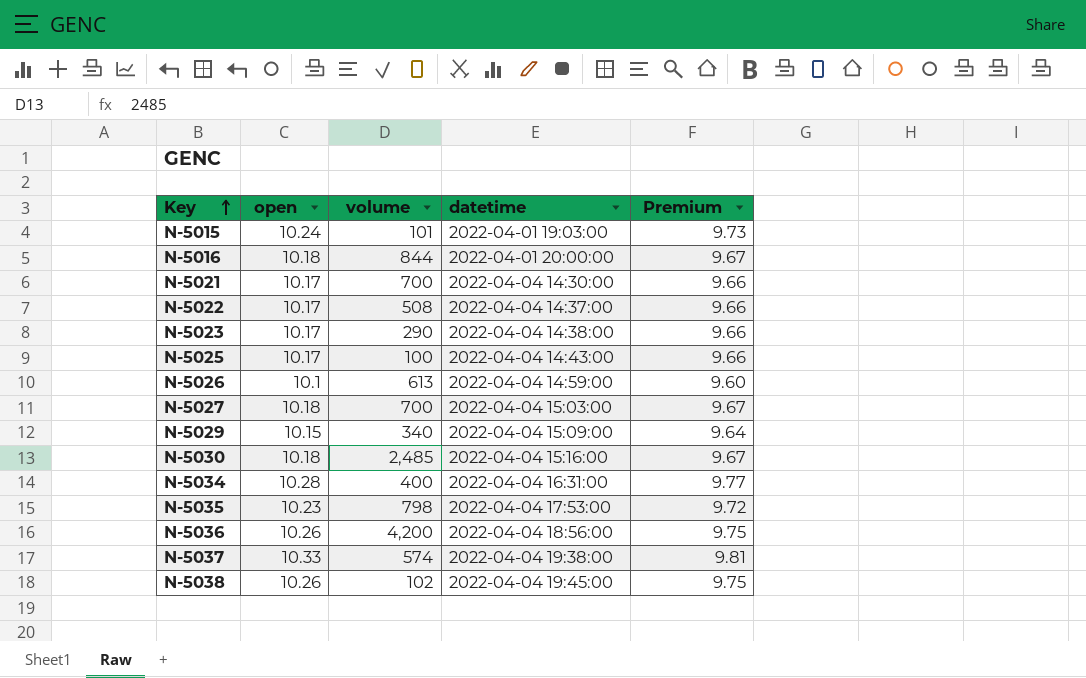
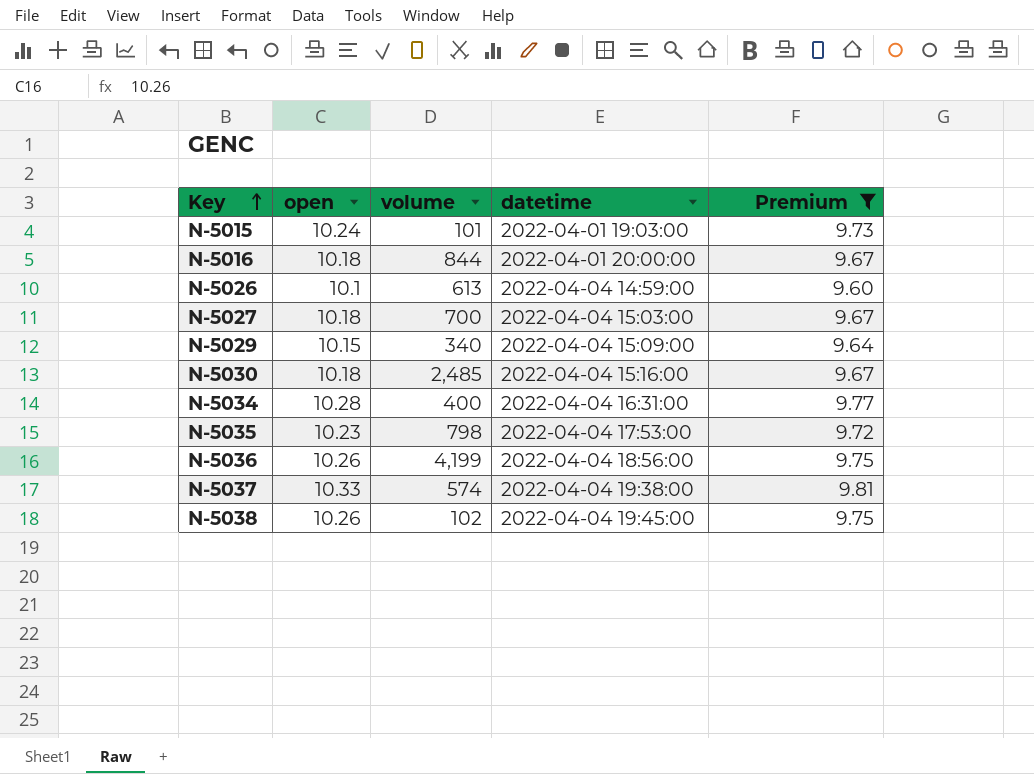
filter: none -> Premium != 9.66
N-5036 | volume: 4,200 -> 4,199

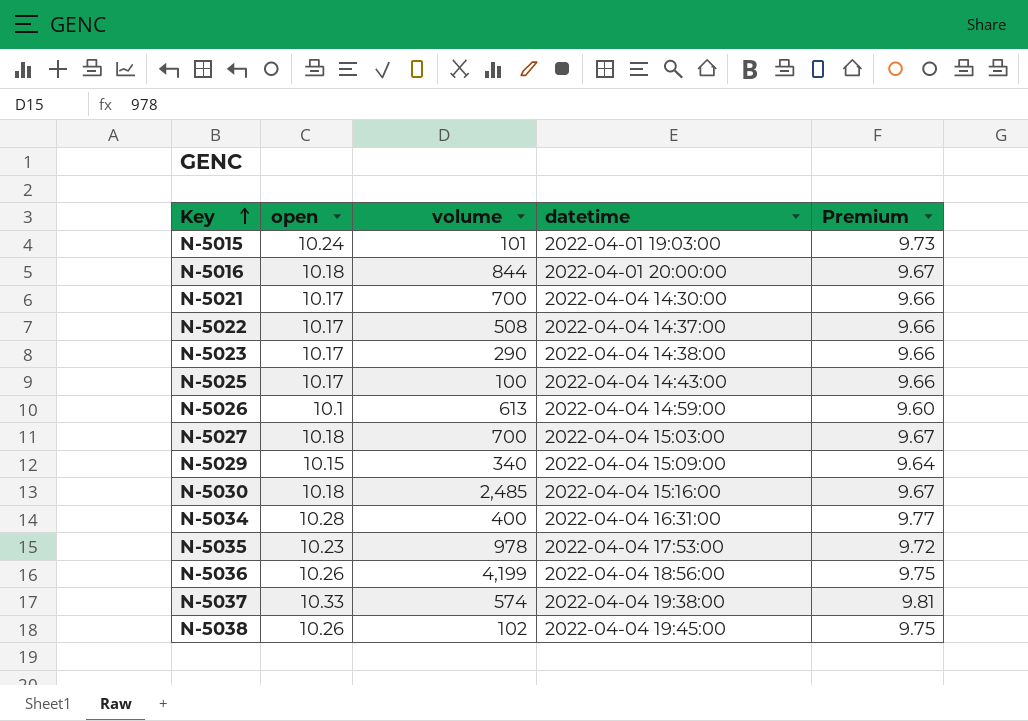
filter: Premium != 9.66 -> none
N-5035 | volume: 798 -> 978

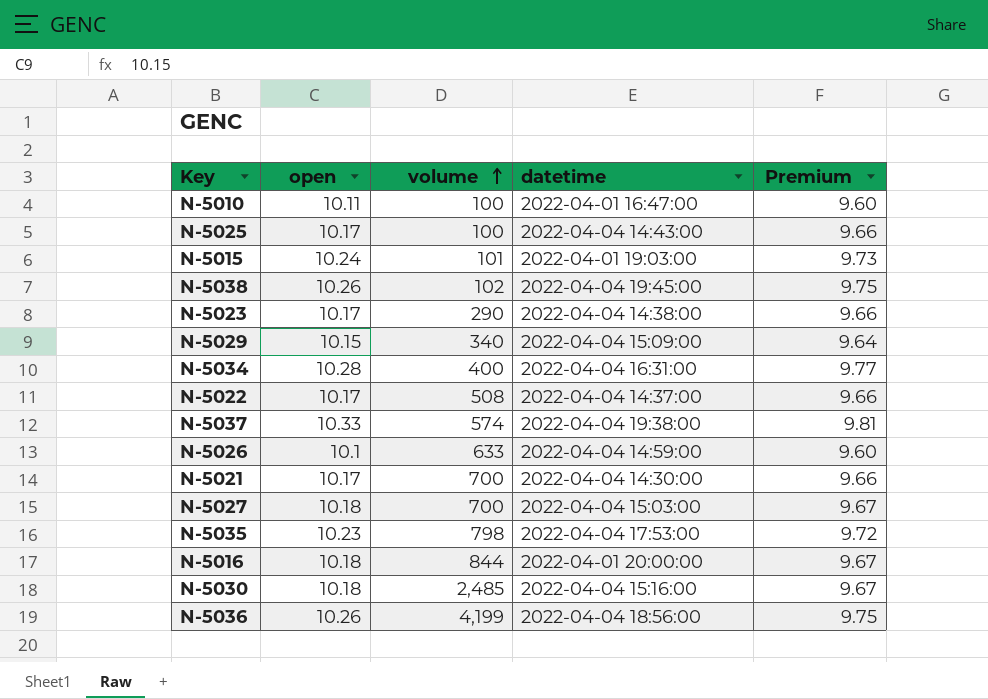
row order: Key ascending -> volume ascending
row N-5010: none -> 10.11 | 100 | 2022-04-01 16:47:00 | 9.60
N-5026 | volume: 613 -> 633
N-5035 | volume: 978 -> 798

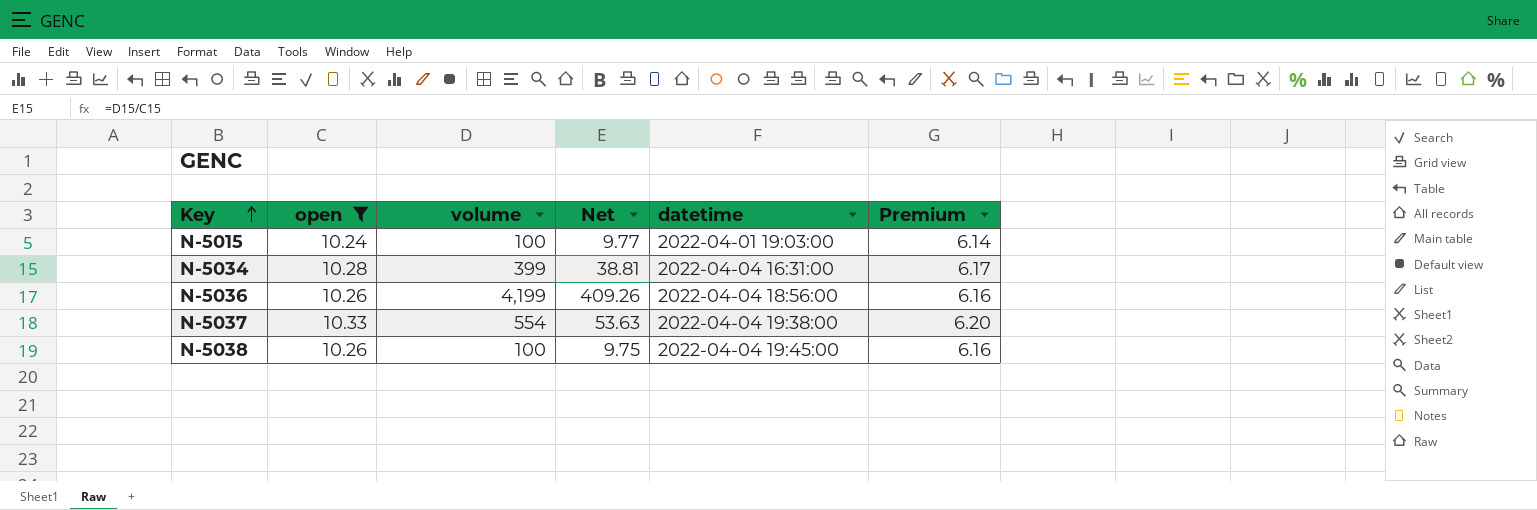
filter: none -> open >= 10.24
row order: volume ascending -> Key ascending
column Net | formula: none -> [volume] / [open]
column Premium | formula: [open] * 0.95 -> [open] * 0.6
N-5015 | volume: 101 -> 100
N-5034 | volume: 400 -> 399
N-5037 | volume: 574 -> 554
N-5038 | volume: 102 -> 100

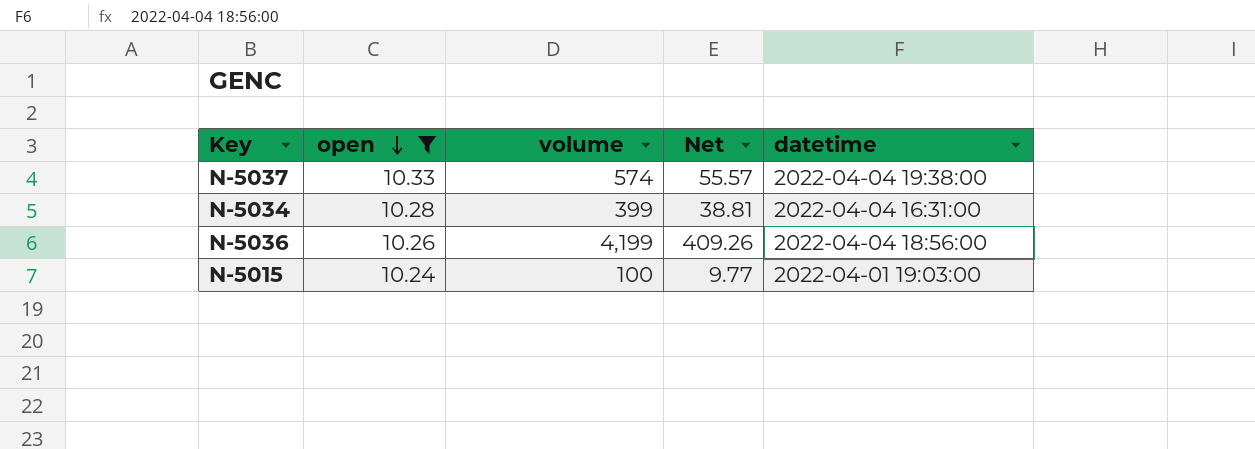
row order: Key ascending -> open descending
column Premium | formula: [open] * 0.6 -> none
row N-5038: 10.26 | 100 | 9.75 | 2022-04-04 19:45:00 | 6.16 -> none
N-5037 | volume: 554 -> 574
N-5037 | Net: 53.63 -> 55.57

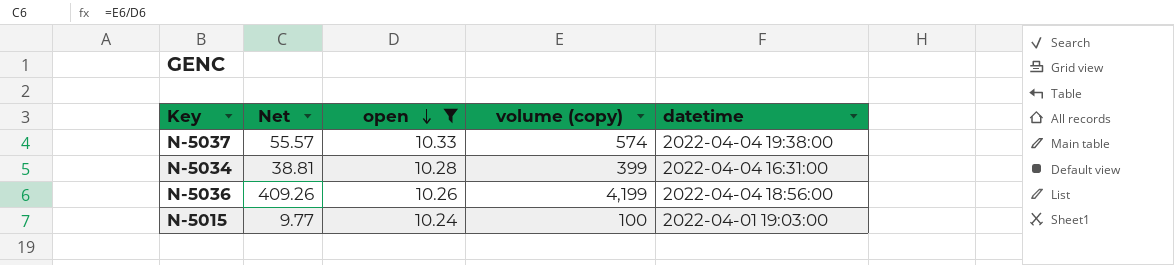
column Net | position: 4 -> 2
column name: volume -> volume (copy)

